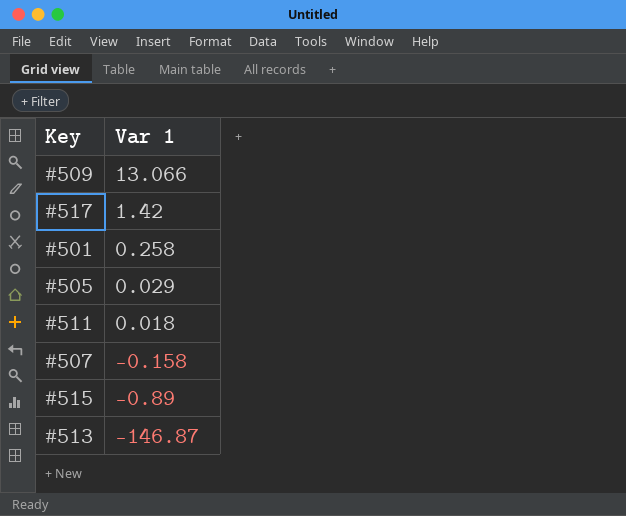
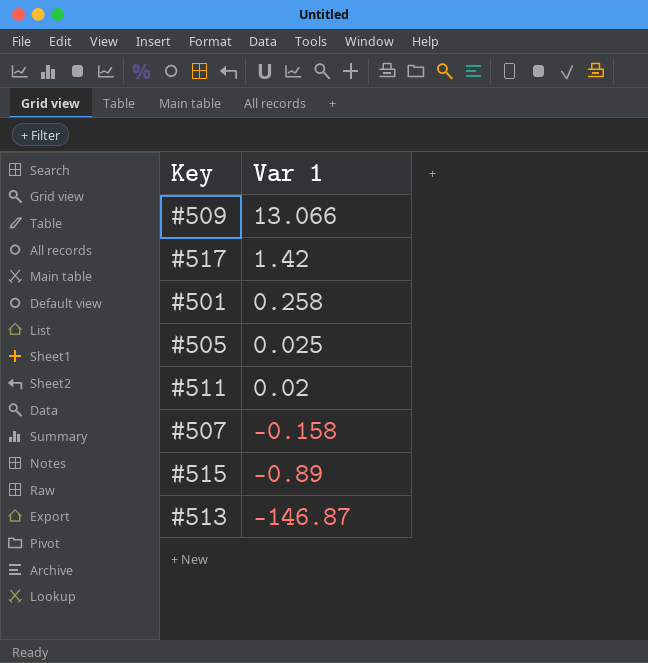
#505 | Var 1: 0.029 -> 0.025
#511 | Var 1: 0.018 -> 0.02

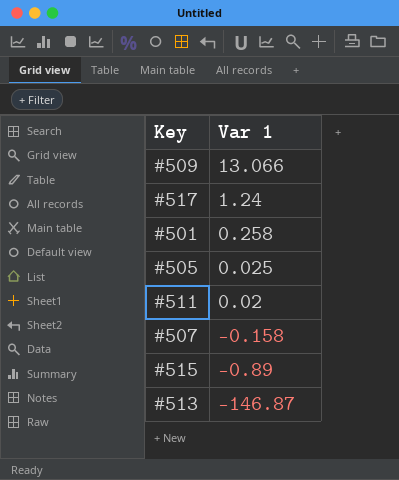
#517 | Var 1: 1.42 -> 1.24

